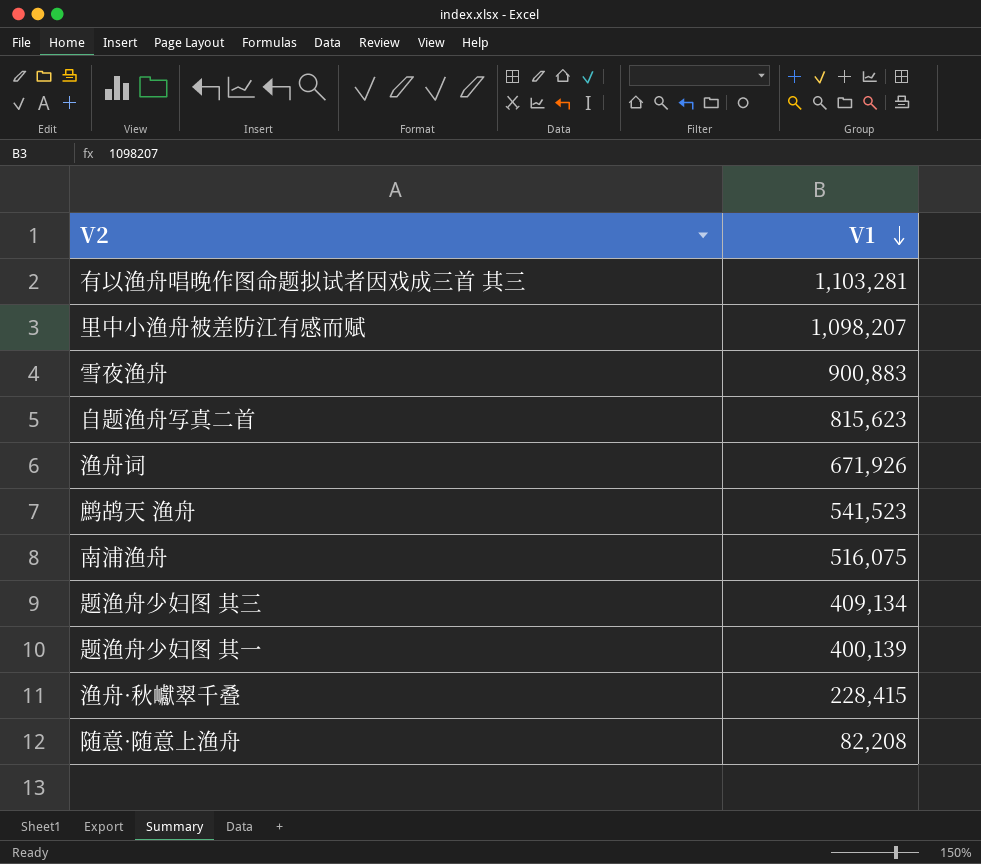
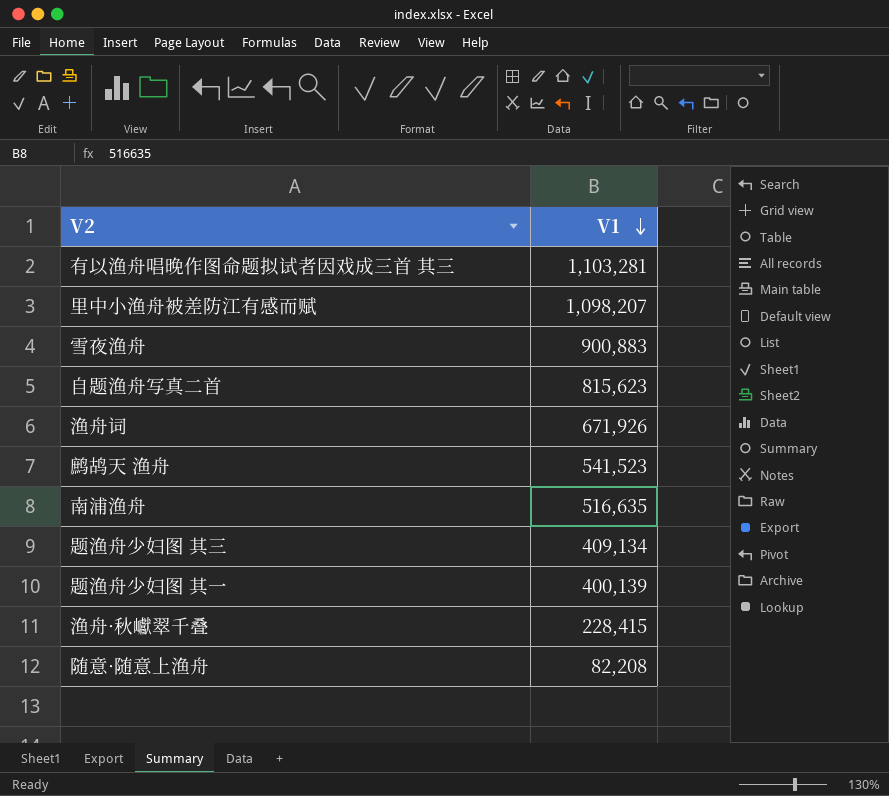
南浦渔舟 | V1: 516,075 -> 516,635

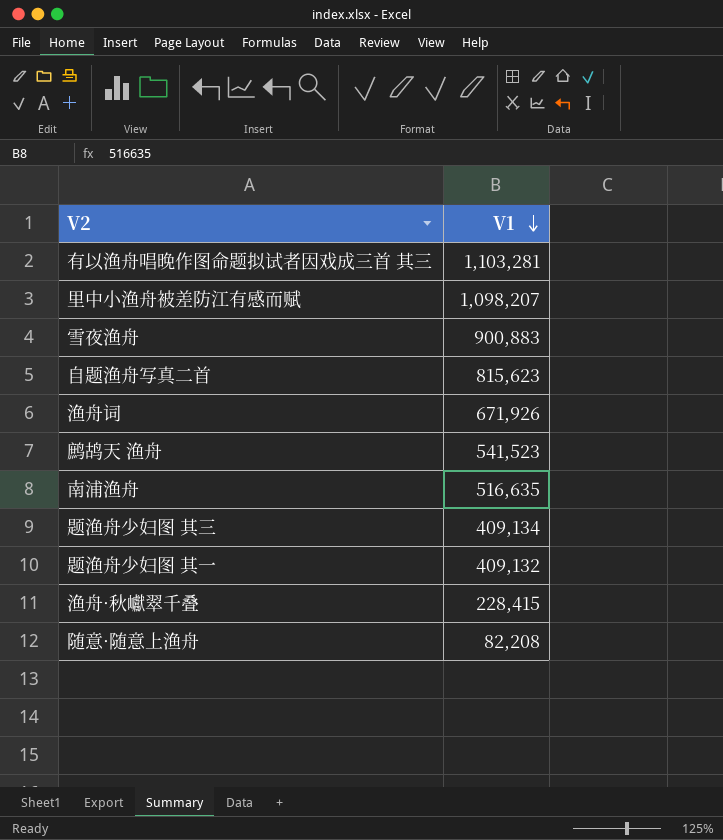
题渔舟少妇图 其一 | V1: 400,139 -> 409,132

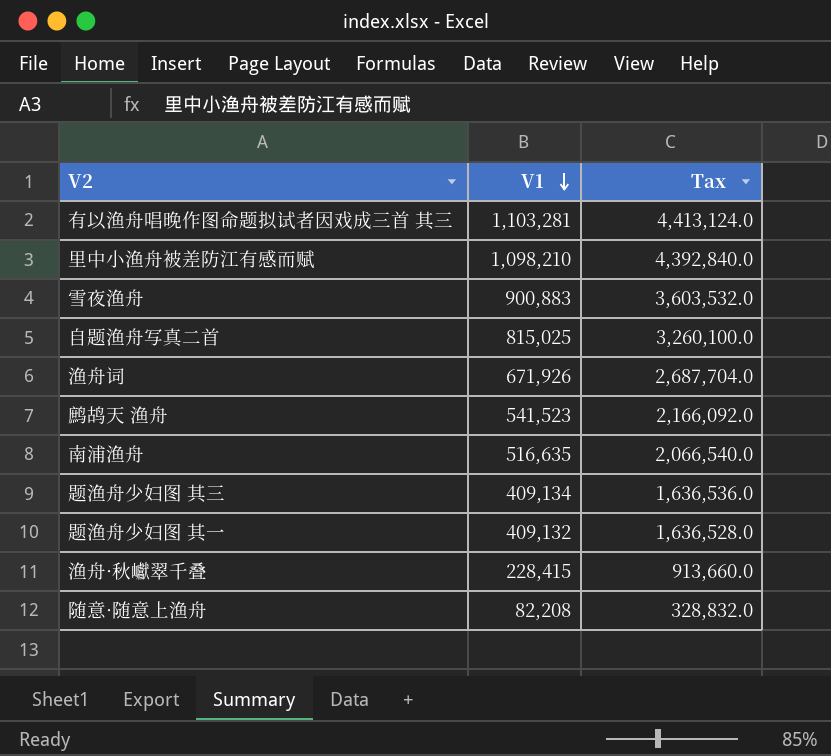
column Tax | formula: none -> [V1] * 4
里中小渔舟被差防江有感而赋 | V1: 1,098,207 -> 1,098,210
自题渔舟写真二首 | V1: 815,623 -> 815,025

